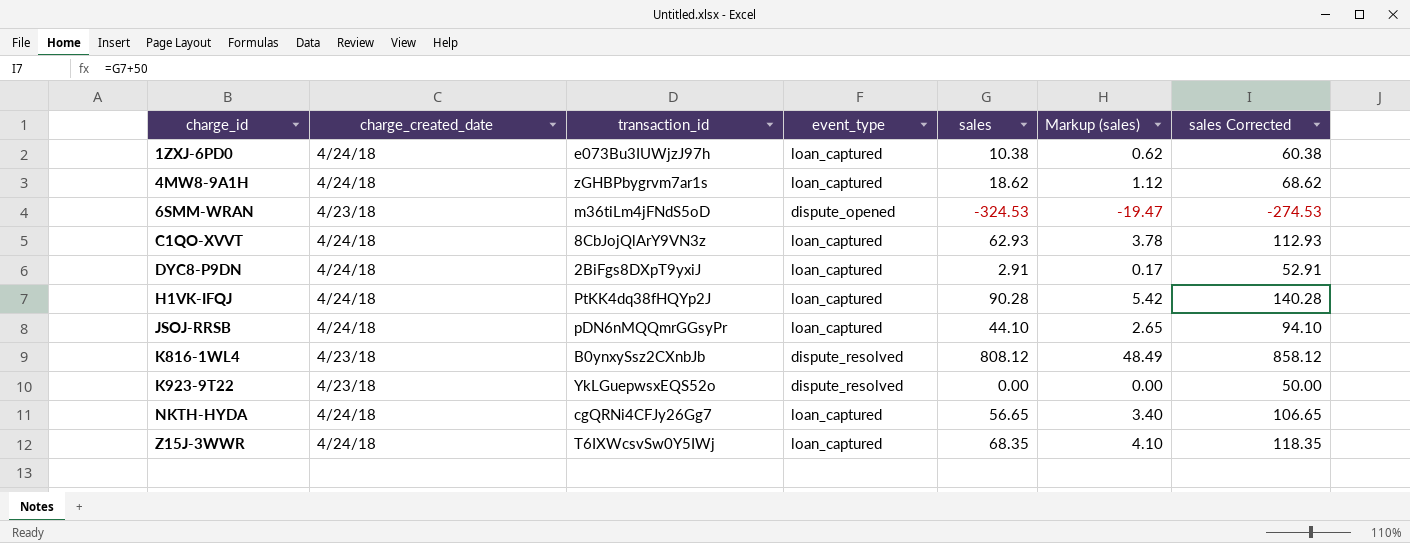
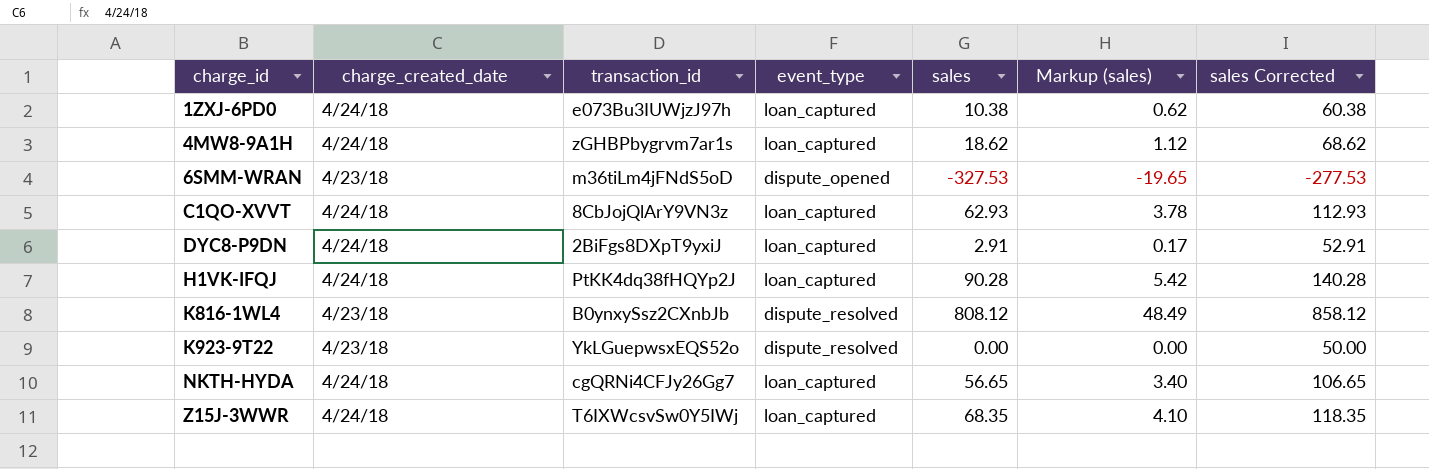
row JSOJ-RRSB: 4/24/18 | pDN6nMQQmrGGsyPr | loan_captured | 44.10 | 2.65 | 94.10 -> none
6SMM-WRAN | sales: -324.53 -> -327.53
6SMM-WRAN | Markup (sales): -19.47 -> -19.65
6SMM-WRAN | sales Corrected: -274.53 -> -277.53

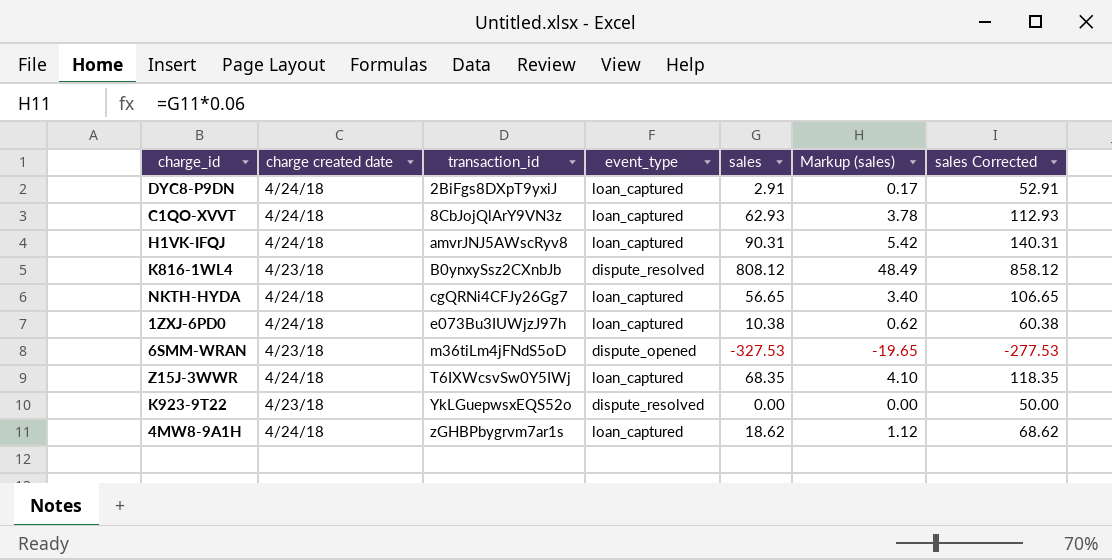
row order: charge_id ascending -> transaction_id ascending
column name: charge_created_date -> charge created date
H1VK-IFQJ | transaction_id: PtKK4dq38fHQYp2J -> amvrJNJ5AWscRyv8
H1VK-IFQJ | sales: 90.28 -> 90.31
H1VK-IFQJ | sales Corrected: 140.28 -> 140.31

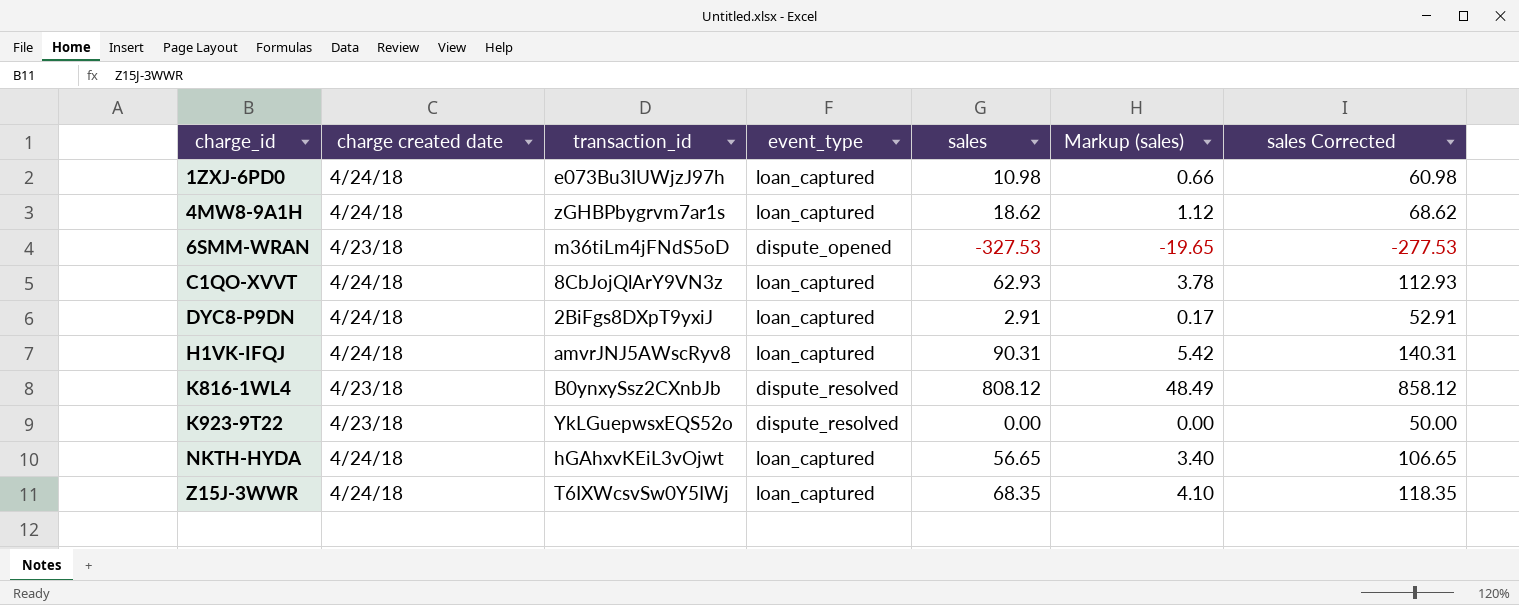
row order: transaction_id ascending -> charge_id ascending
1ZXJ-6PD0 | sales: 10.38 -> 10.98
1ZXJ-6PD0 | Markup (sales): 0.62 -> 0.66
1ZXJ-6PD0 | sales Corrected: 60.38 -> 60.98
NKTH-HYDA | transaction_id: cgQRNi4CFJy26Gg7 -> hGAhxvKEiL3vOjwt

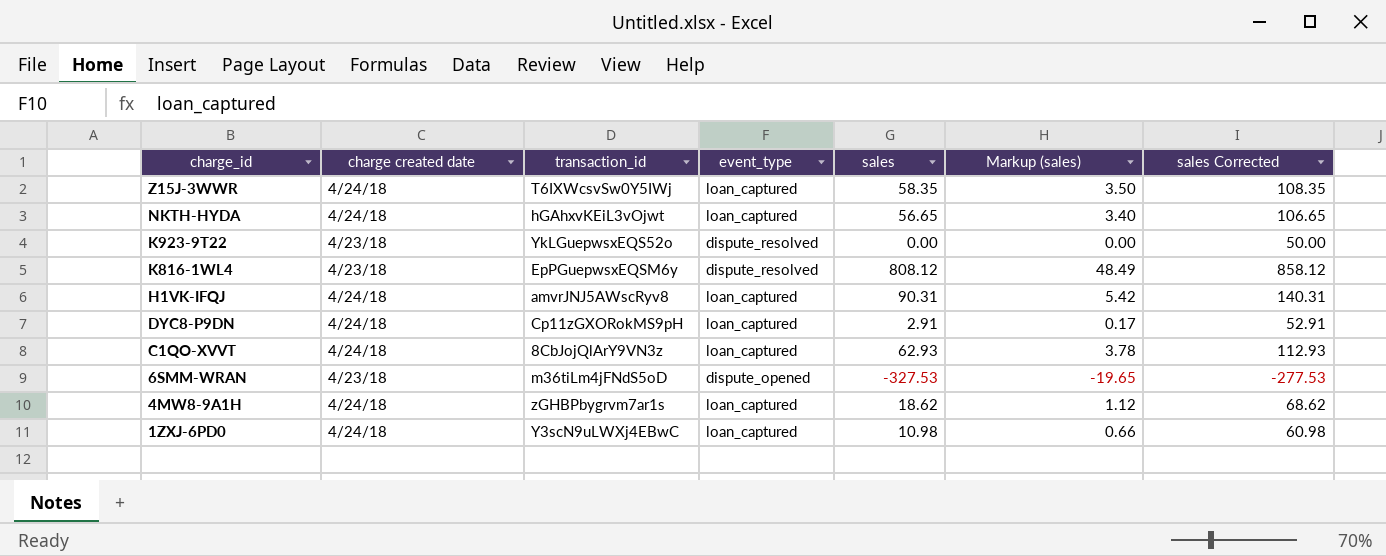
row order: charge_id ascending -> charge_id descending
Z15J-3WWR | sales: 68.35 -> 58.35
Z15J-3WWR | Markup (sales): 4.10 -> 3.50
Z15J-3WWR | sales Corrected: 118.35 -> 108.35
K816-1WL4 | transaction_id: B0ynxySsz2CXnbJb -> EpPGuepwsxEQSM6y
DYC8-P9DN | transaction_id: 2BiFgs8DXpT9yxiJ -> Cp11zGXORokMS9pH
1ZXJ-6PD0 | transaction_id: e073Bu3IUWjzJ97h -> Y3scN9uLWXj4EBwC

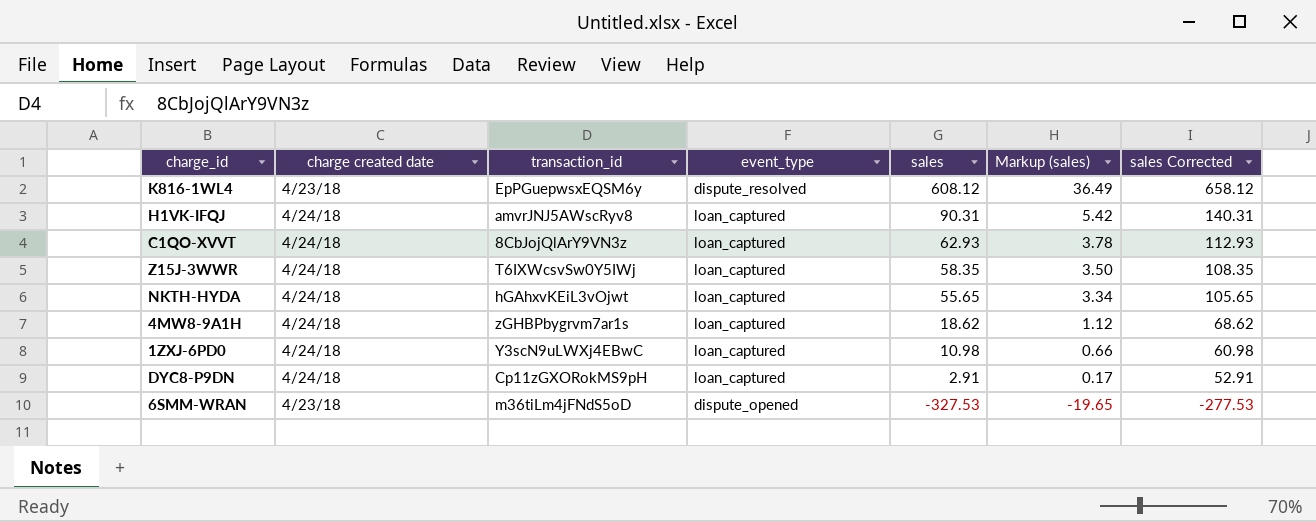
row order: charge_id descending -> sales descending
row K923-9T22: 4/23/18 | YkLGuepwsxEQS52o | dispute_resolved | 0.00 | 0.00 | 50.00 -> none
K816-1WL4 | sales: 808.12 -> 608.12
K816-1WL4 | Markup (sales): 48.49 -> 36.49
K816-1WL4 | sales Corrected: 858.12 -> 658.12
NKTH-HYDA | sales: 56.65 -> 55.65
NKTH-HYDA | Markup (sales): 3.40 -> 3.34
NKTH-HYDA | sales Corrected: 106.65 -> 105.65

